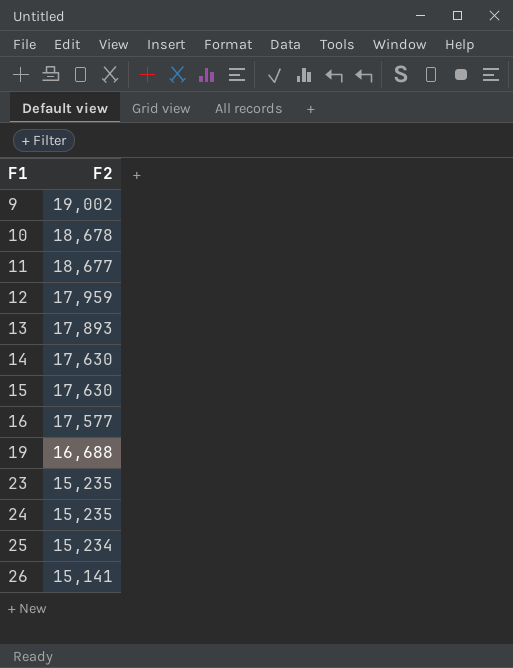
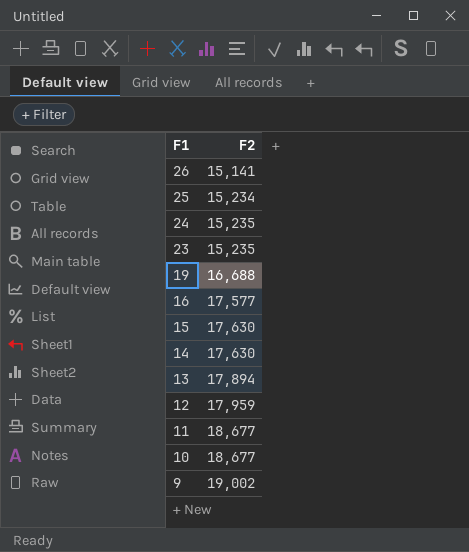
row order: F1 ascending -> F1 descending
13 | F2: 17,893 -> 17,894
10 | F2: 18,678 -> 18,677

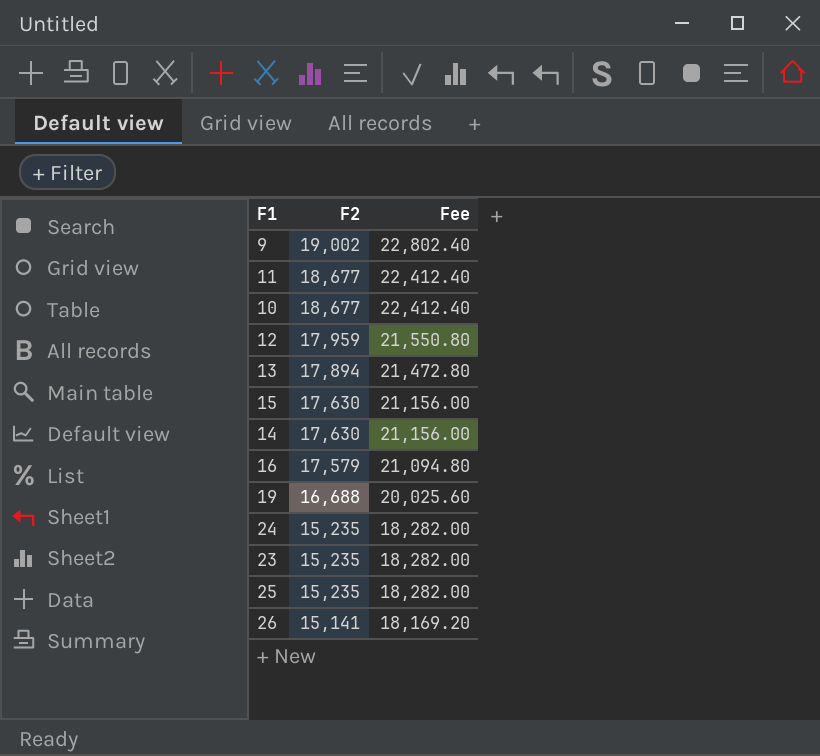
row order: F1 descending -> F2 descending
column Fee | formula: none -> [F2] * 1.2
16 | F2: 17,577 -> 17,579
25 | F2: 15,234 -> 15,235

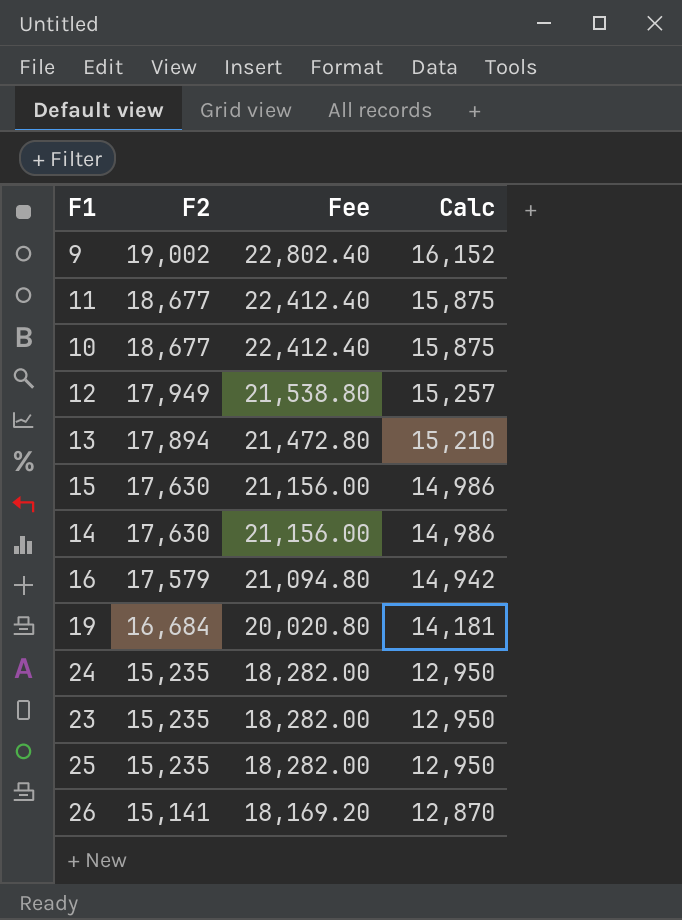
column Calc | formula: none -> [F2] * 0.85
12 | F2: 17,959 -> 17,949
12 | Fee: 21,550.80 -> 21,538.80
19 | F2: 16,688 -> 16,684
19 | Fee: 20,025.60 -> 20,020.80

